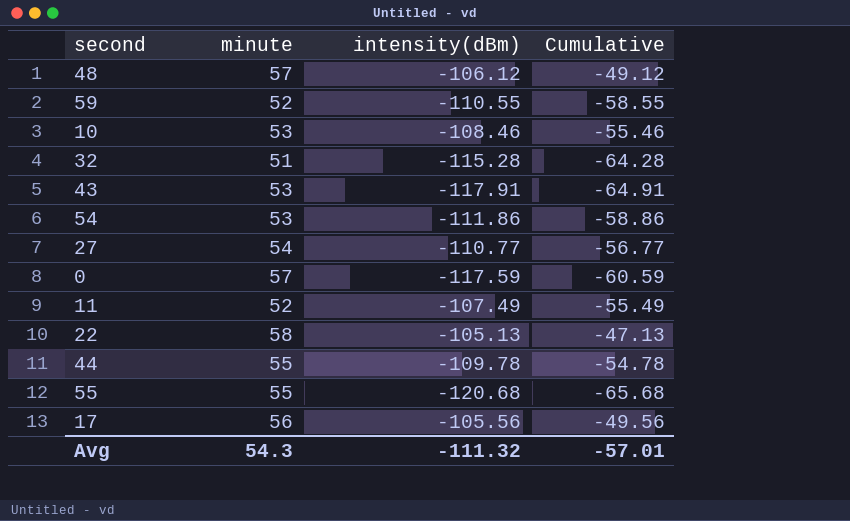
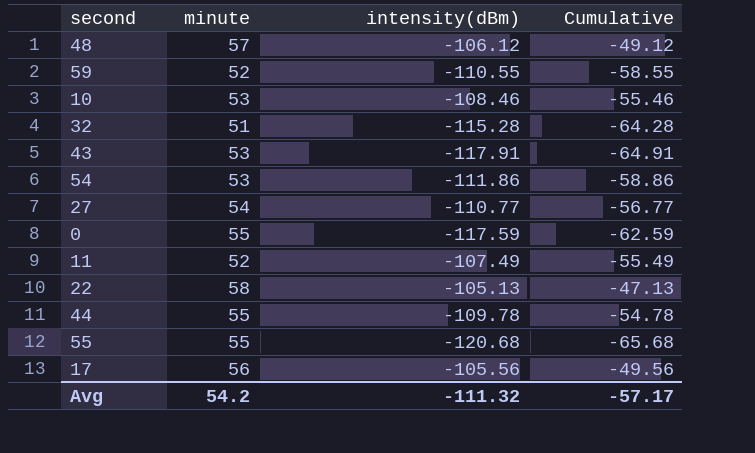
0 | minute: 57 -> 55
0 | Cumulative: -60.59 -> -62.59
Avg | minute: 54.3 -> 54.2
Avg | Cumulative: -57.01 -> -57.17

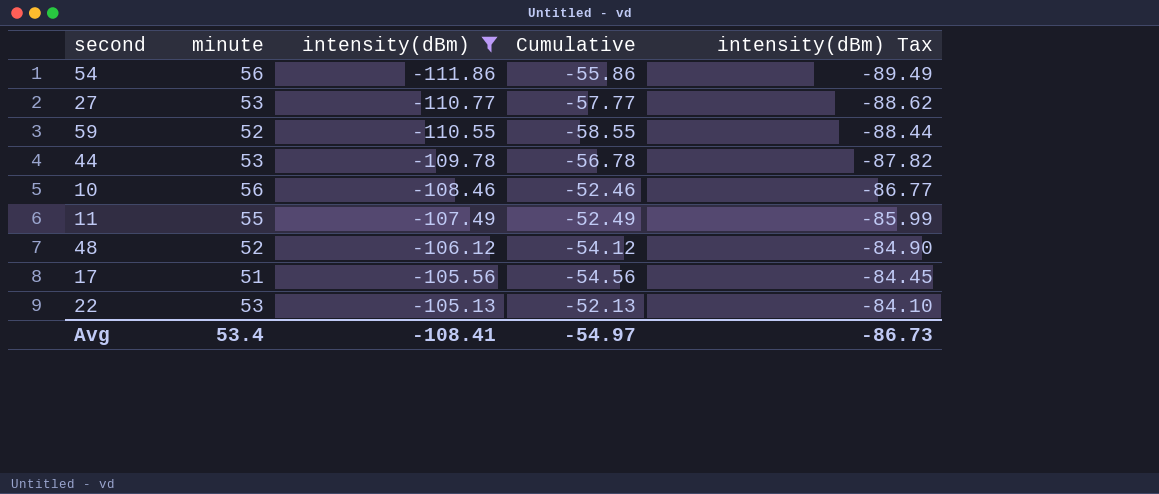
filter: none -> intensity(dBm) >= -111.86
row order: none -> intensity(dBm) ascending
column intensity(dBm) Tax | formula: none -> [intensity(dBm)] * 0.8
54 | minute: 53 -> 56
54 | Cumulative: -58.86 -> -55.86
27 | minute: 54 -> 53
27 | Cumulative: -56.77 -> -57.77
44 | minute: 55 -> 53
44 | Cumulative: -54.78 -> -56.78
10 | minute: 53 -> 56
10 | Cumulative: -55.46 -> -52.46
11 | minute: 52 -> 55
11 | Cumulative: -55.49 -> -52.49
48 | minute: 57 -> 52
48 | Cumulative: -49.12 -> -54.12
17 | minute: 56 -> 51
17 | Cumulative: -49.56 -> -54.56
22 | minute: 58 -> 53
22 | Cumulative: -47.13 -> -52.13
Avg | minute: 54.2 -> 53.4
Avg | intensity(dBm): -111.32 -> -108.41
Avg | Cumulative: -57.17 -> -54.97

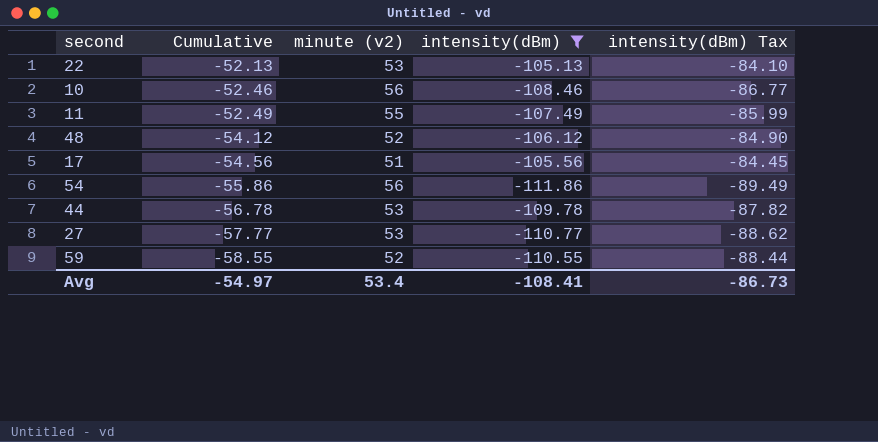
row order: intensity(dBm) ascending -> Cumulative descending
column Cumulative | position: 4 -> 2
column name: minute -> minute (v2)

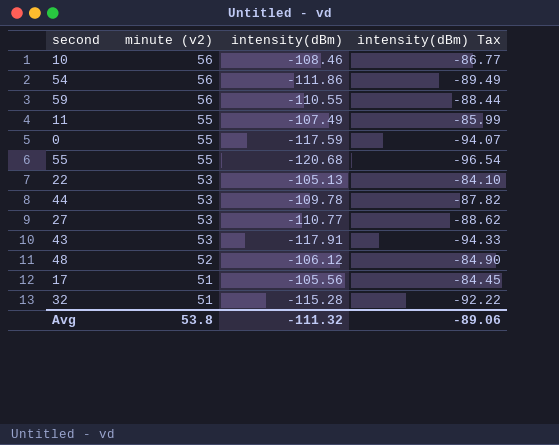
filter: intensity(dBm) >= -111.86 -> none
row order: Cumulative descending -> minute (v2) descending
column Cumulative | formula: [minute (v2)] + [intensity(dBm)] -> none
59 | minute (v2): 52 -> 56
Avg | minute (v2): 53.4 -> 53.8
Avg | intensity(dBm): -108.41 -> -111.32
Avg | intensity(dBm) Tax: -86.73 -> -89.06

